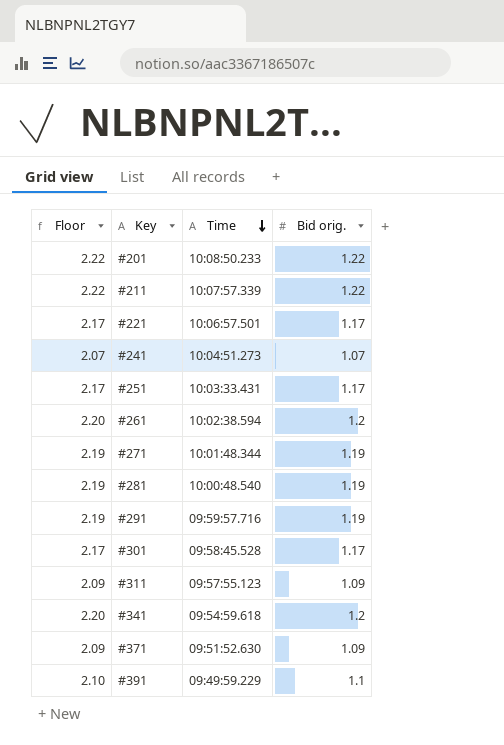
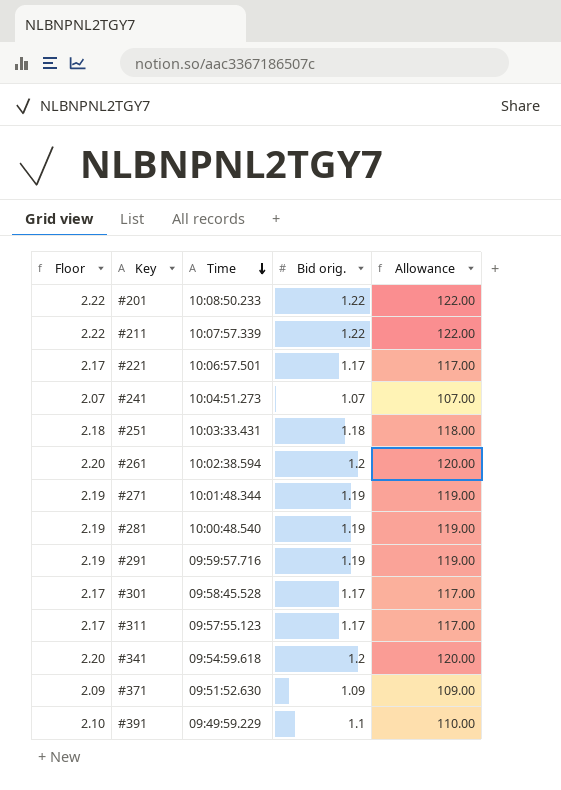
column Allowance | formula: none -> [Bid orig.] * 100
#251 | Floor: 2.17 -> 2.18
#251 | Bid orig.: 1.17 -> 1.18
#311 | Floor: 2.09 -> 2.17
#311 | Bid orig.: 1.09 -> 1.17

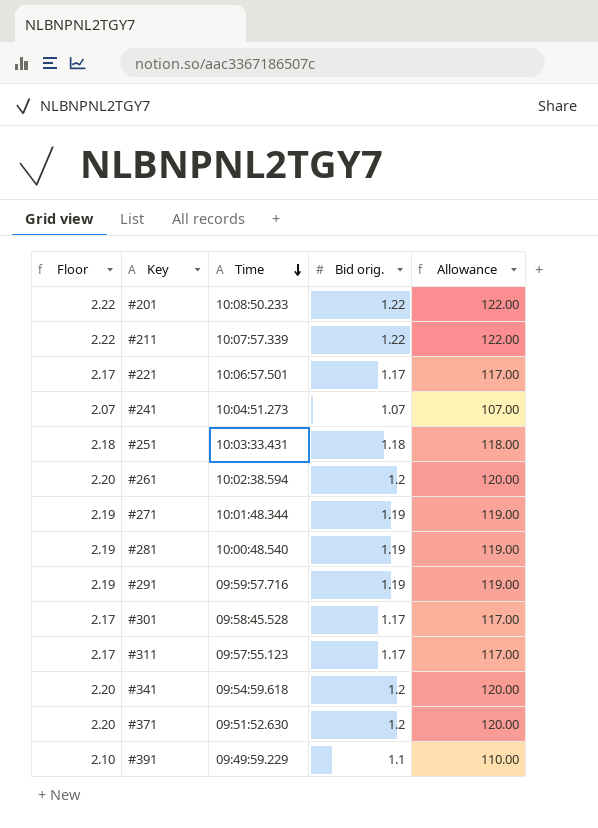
#371 | Floor: 2.09 -> 2.20
#371 | Bid orig.: 1.09 -> 1.2
#371 | Allowance: 109.00 -> 120.00

